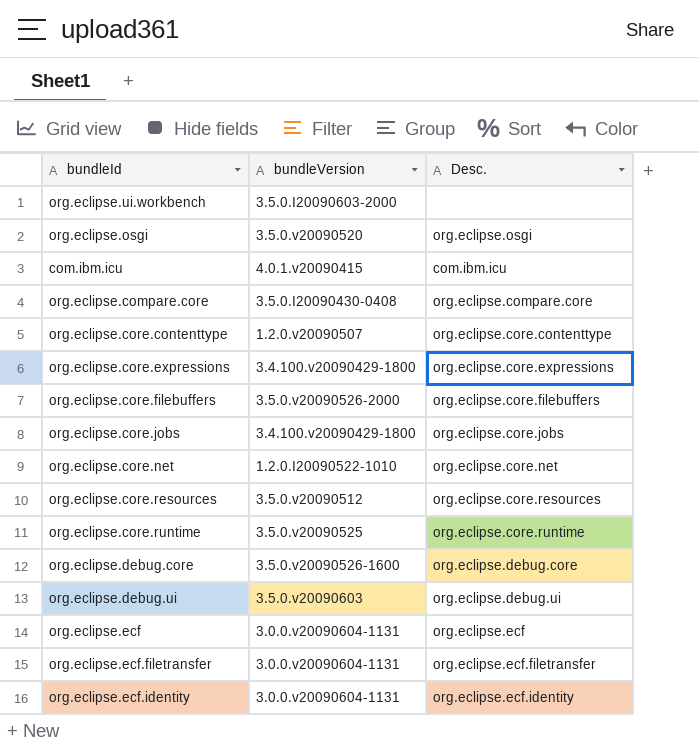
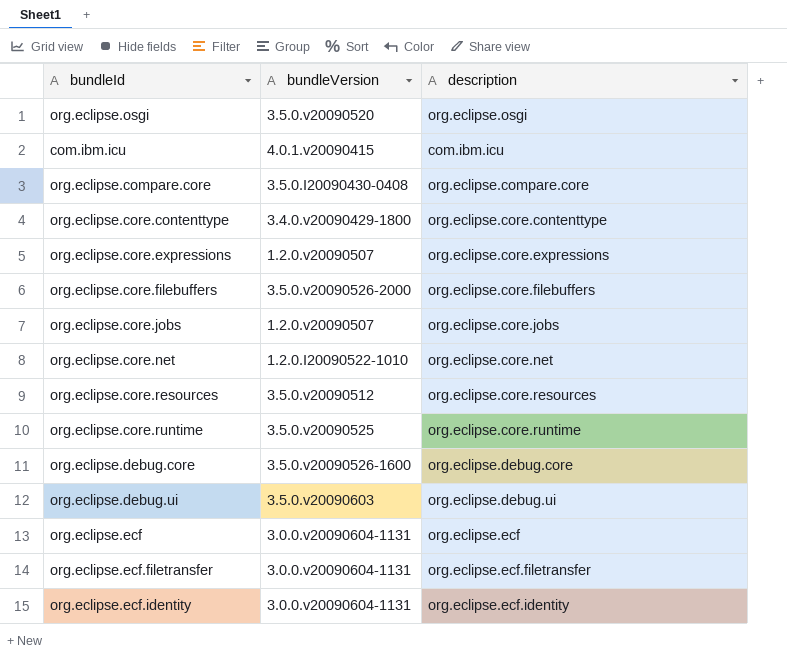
column name: Desc. -> description
row org.eclipse.ui.workbench: 3.5.0.I20090603-2000 | none -> none
org.eclipse.core.contenttype | bundleVersion: 1.2.0.v20090507 -> 3.4.0.v20090429-1800
org.eclipse.core.expressions | bundleVersion: 3.4.100.v20090429-1800 -> 1.2.0.v20090507
org.eclipse.core.jobs | bundleVersion: 3.4.100.v20090429-1800 -> 1.2.0.v20090507

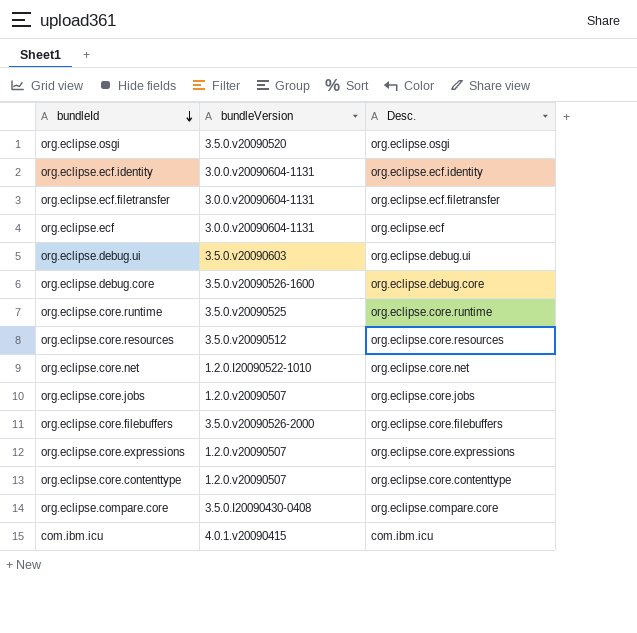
row order: none -> bundleId descending
column name: description -> Desc.
org.eclipse.core.contenttype | bundleVersion: 3.4.0.v20090429-1800 -> 1.2.0.v20090507

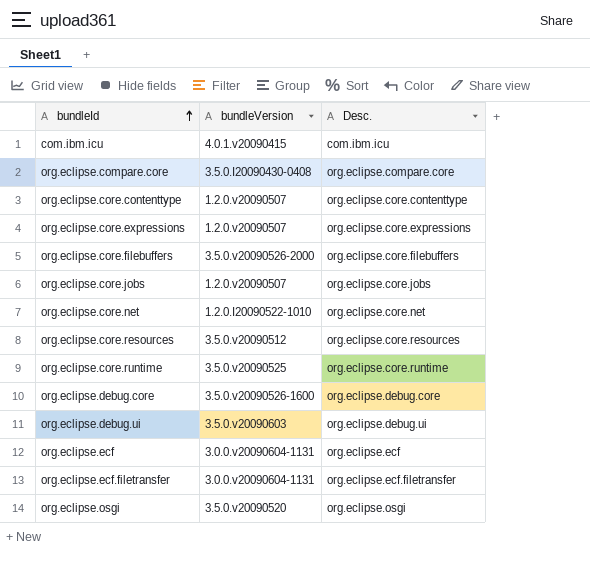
row order: bundleId descending -> bundleId ascending
row org.eclipse.ecf.identity: 3.0.0.v20090604-1131 | org.eclipse.ecf.identity -> none

